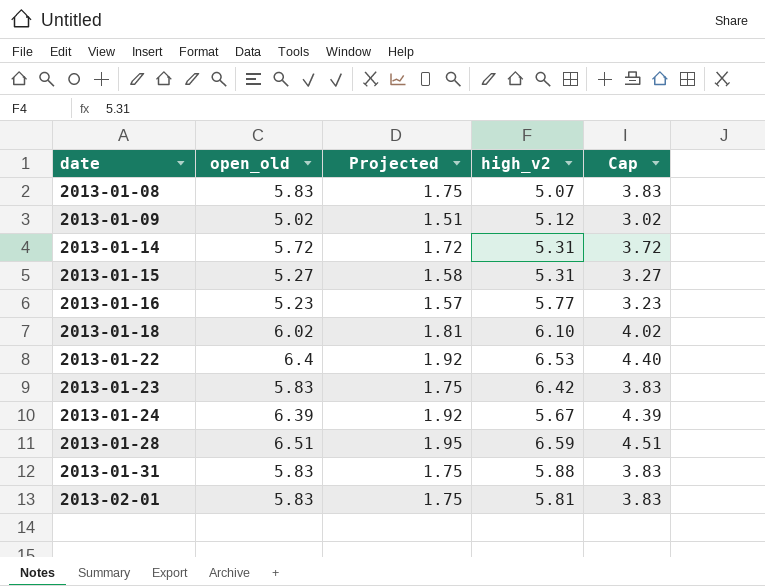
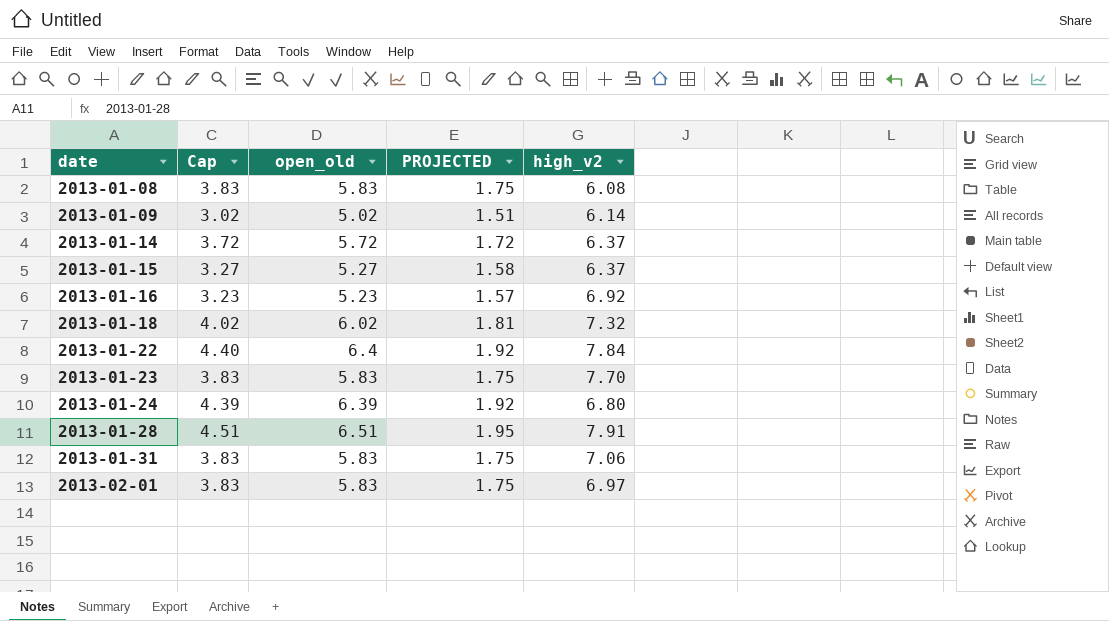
column Cap | position: 5 -> 2
column name: Projected -> PROJECTED
2013-01-08 | high_v2: 5.07 -> 6.08
2013-01-09 | high_v2: 5.12 -> 6.14
2013-01-14 | high_v2: 5.31 -> 6.37
2013-01-15 | high_v2: 5.31 -> 6.37
2013-01-16 | high_v2: 5.77 -> 6.92
2013-01-18 | high_v2: 6.10 -> 7.32
2013-01-22 | high_v2: 6.53 -> 7.84
2013-01-23 | high_v2: 6.42 -> 7.70
2013-01-24 | high_v2: 5.67 -> 6.80
2013-01-28 | high_v2: 6.59 -> 7.91
2013-01-31 | high_v2: 5.88 -> 7.06
2013-02-01 | high_v2: 5.81 -> 6.97

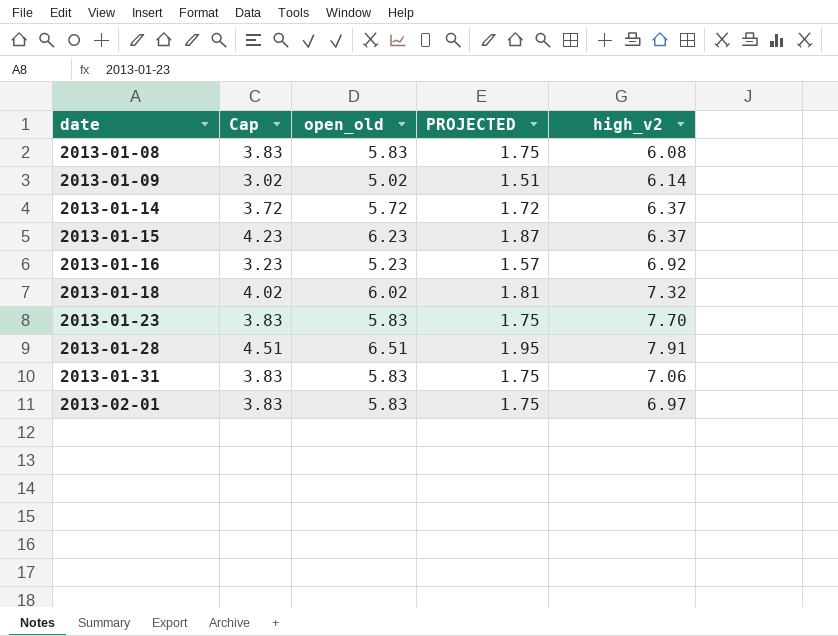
row 2013-01-22: 4.40 | 6.4 | 1.92 | 7.84 -> none
row 2013-01-24: 4.39 | 6.39 | 1.92 | 6.80 -> none
2013-01-15 | Cap: 3.27 -> 4.23
2013-01-15 | open_old: 5.27 -> 6.23
2013-01-15 | PROJECTED: 1.58 -> 1.87

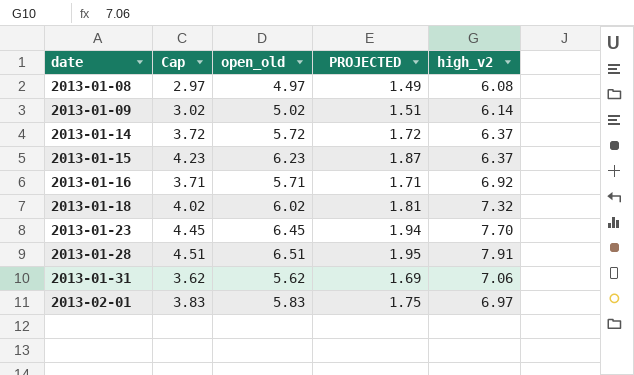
2013-01-08 | Cap: 3.83 -> 2.97
2013-01-08 | open_old: 5.83 -> 4.97
2013-01-08 | PROJECTED: 1.75 -> 1.49
2013-01-16 | Cap: 3.23 -> 3.71
2013-01-16 | open_old: 5.23 -> 5.71
2013-01-16 | PROJECTED: 1.57 -> 1.71
2013-01-23 | Cap: 3.83 -> 4.45
2013-01-23 | open_old: 5.83 -> 6.45
2013-01-23 | PROJECTED: 1.75 -> 1.94
2013-01-31 | Cap: 3.83 -> 3.62
2013-01-31 | open_old: 5.83 -> 5.62
2013-01-31 | PROJECTED: 1.75 -> 1.69

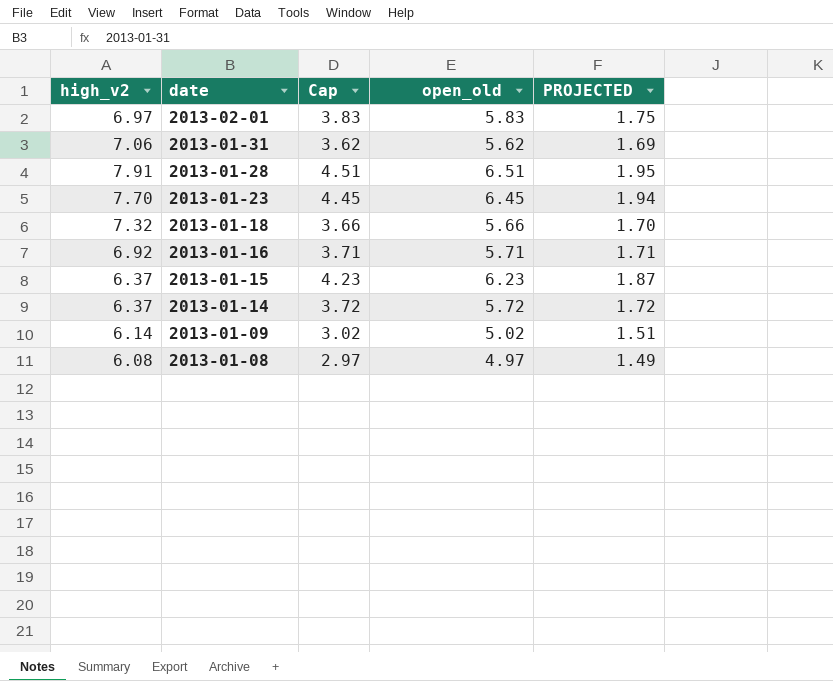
row order: date ascending -> date descending
column high_v2 | position: 5 -> 1
2013-01-18 | Cap: 4.02 -> 3.66
2013-01-18 | open_old: 6.02 -> 5.66
2013-01-18 | PROJECTED: 1.81 -> 1.70

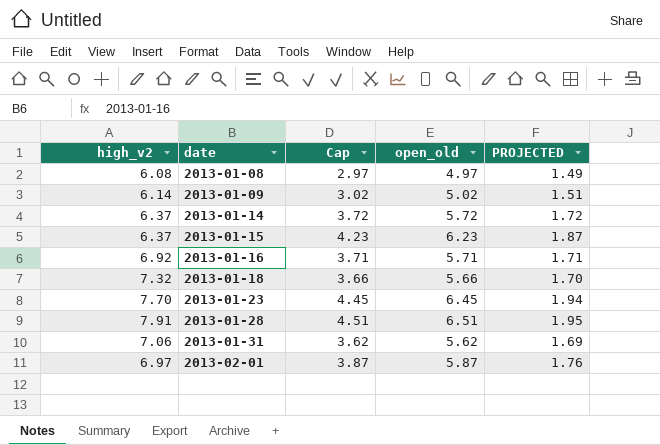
row order: date descending -> date ascending
2013-02-01 | Cap: 3.83 -> 3.87
2013-02-01 | open_old: 5.83 -> 5.87
2013-02-01 | PROJECTED: 1.75 -> 1.76

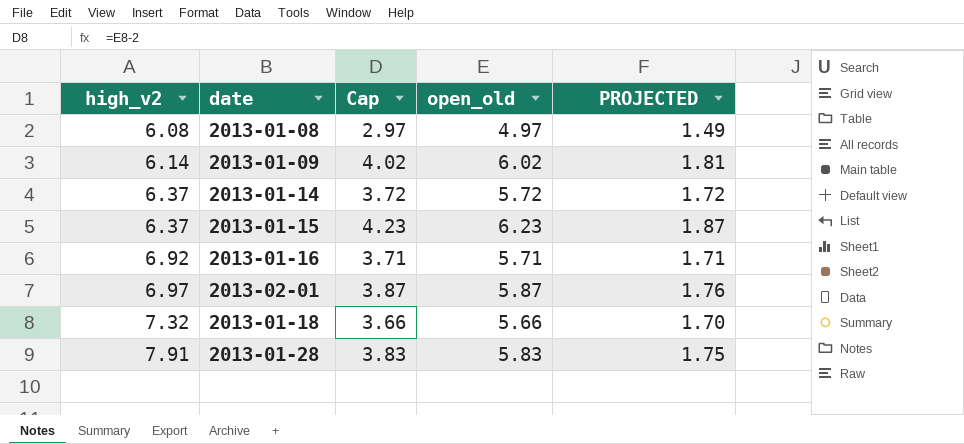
row order: date ascending -> high_v2 ascending
row 2013-01-23: 7.70 | 4.45 | 6.45 | 1.94 -> none
row 2013-01-31: 7.06 | 3.62 | 5.62 | 1.69 -> none
2013-01-09 | Cap: 3.02 -> 4.02
2013-01-09 | open_old: 5.02 -> 6.02
2013-01-09 | PROJECTED: 1.51 -> 1.81
2013-01-28 | Cap: 4.51 -> 3.83
2013-01-28 | open_old: 6.51 -> 5.83
2013-01-28 | PROJECTED: 1.95 -> 1.75

